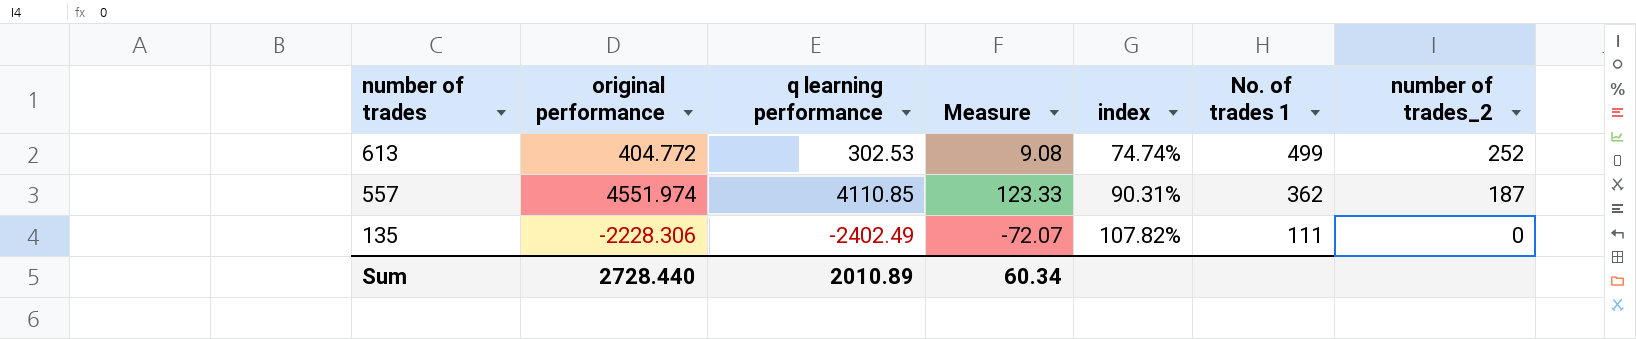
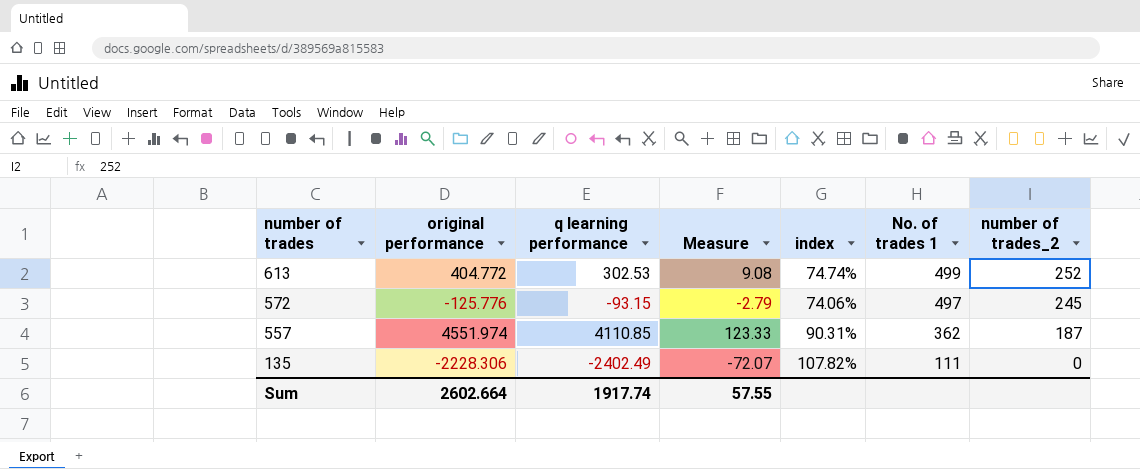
row 572: none -> -125.776 | -93.15 | -2.79 | 74.06% | 497 | 245
Sum | original performance: 2728.440 -> 2602.664
Sum | q learning performance: 2010.89 -> 1917.74
Sum | Measure: 60.34 -> 57.55

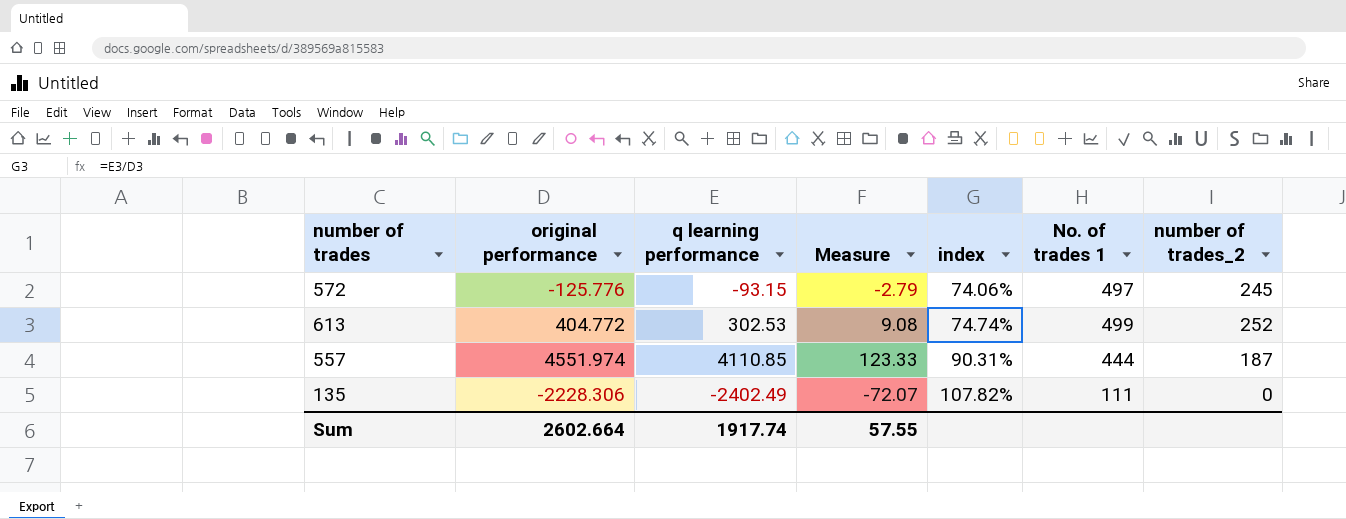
row order: number of trades descending -> index ascending
557 | No. of trades 1: 362 -> 444

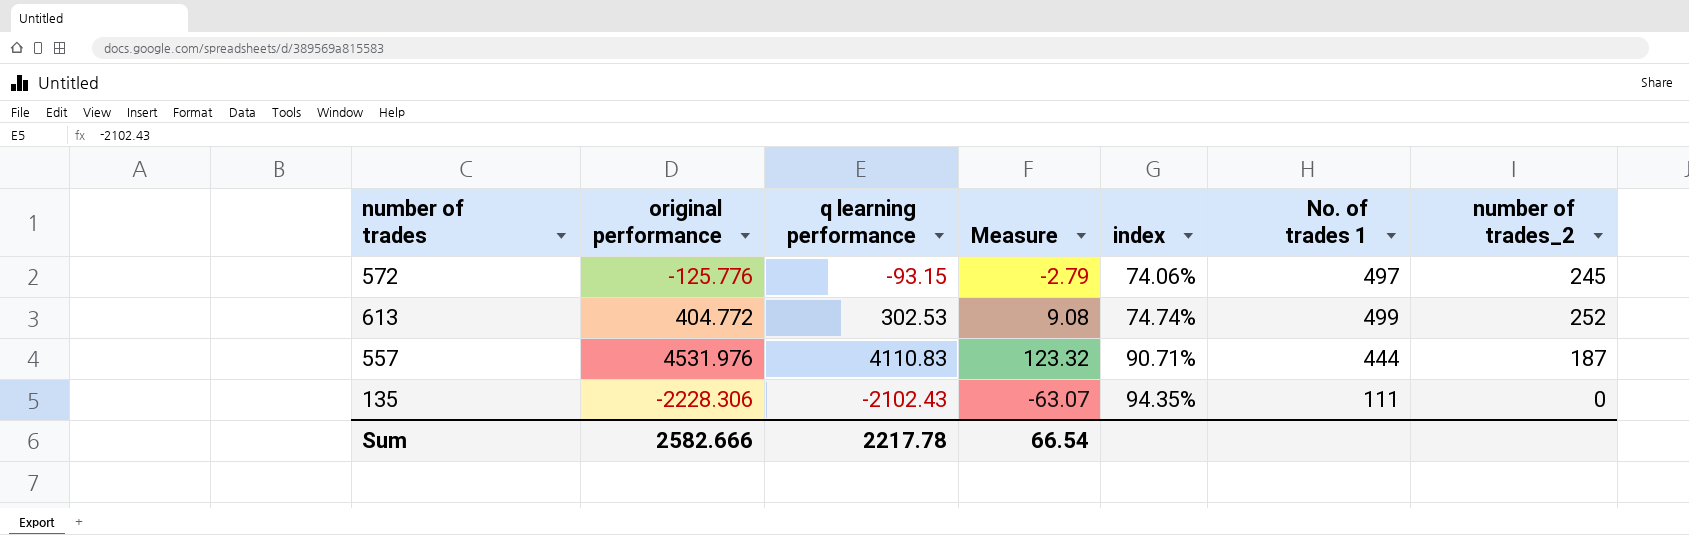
557 | original performance: 4551.974 -> 4531.976
557 | q learning performance: 4110.85 -> 4110.83
557 | Measure: 123.33 -> 123.32
557 | index: 90.31% -> 90.71%
135 | q learning performance: -2402.49 -> -2102.43
135 | Measure: -72.07 -> -63.07
135 | index: 107.82% -> 94.35%
Sum | original performance: 2602.664 -> 2582.666
Sum | q learning performance: 1917.74 -> 2217.78
Sum | Measure: 57.55 -> 66.54

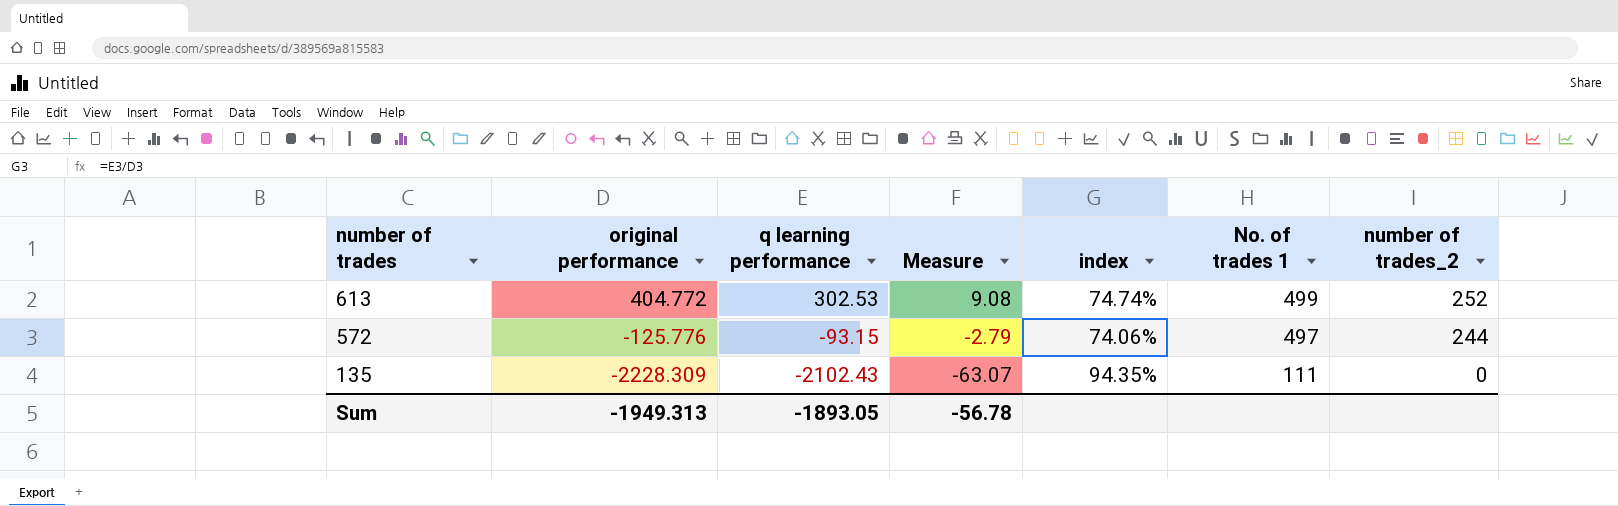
row order: index ascending -> number of trades descending
row 557: 4531.976 | 4110.83 | 123.32 | 90.71% | 444 | 187 -> none
572 | number of trades_2: 245 -> 244
135 | original performance: -2228.306 -> -2228.309
Sum | original performance: 2582.666 -> -1949.313
Sum | q learning performance: 2217.78 -> -1893.05
Sum | Measure: 66.54 -> -56.78

